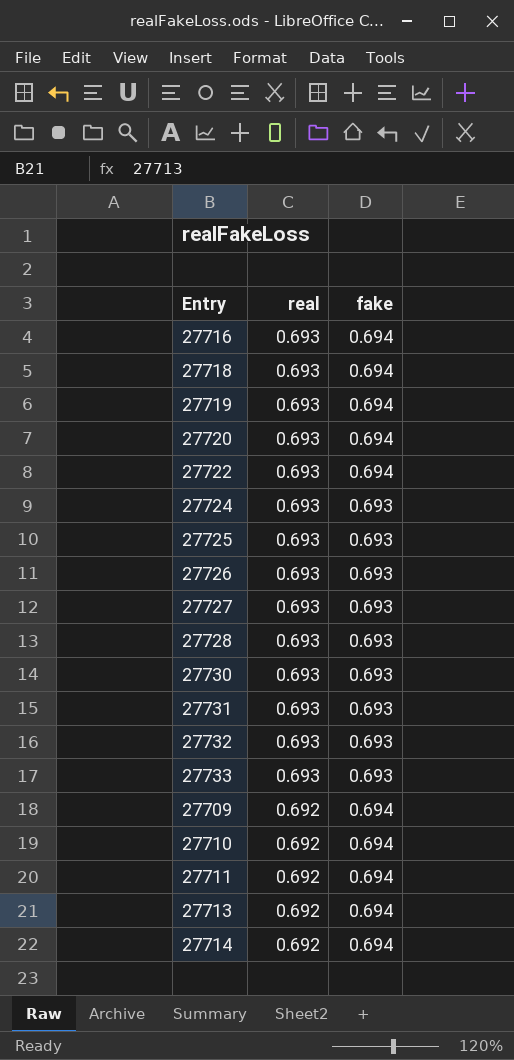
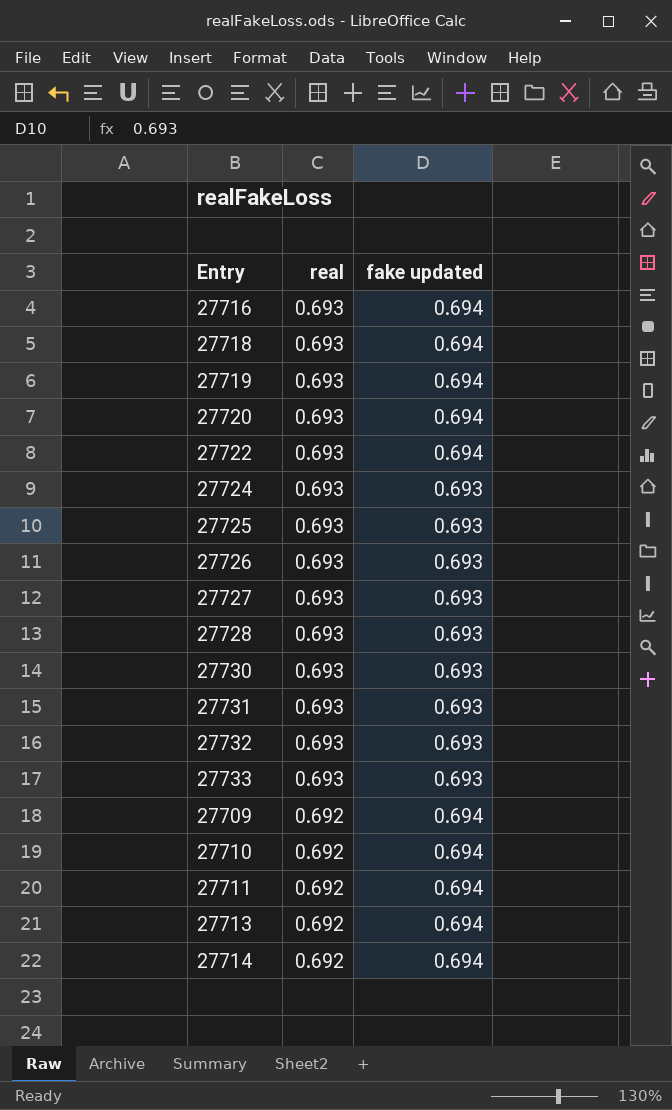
column name: fake -> fake updated

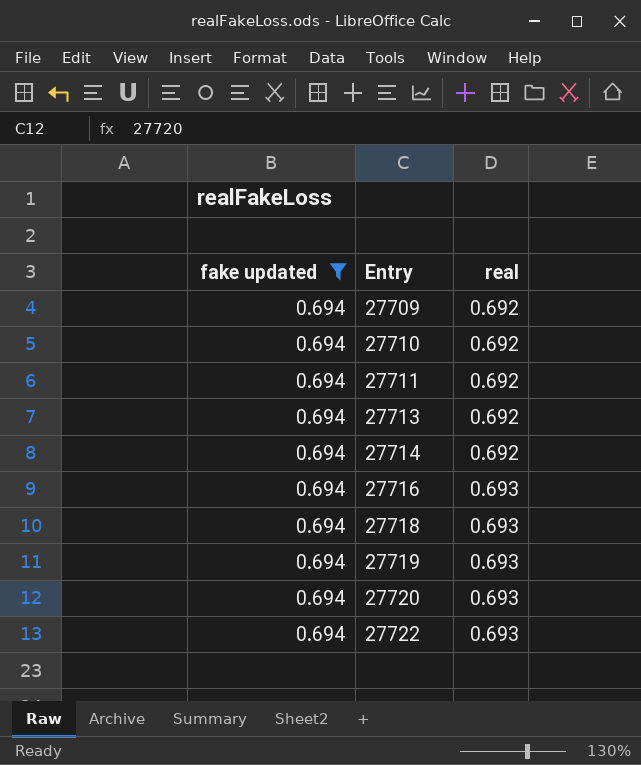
filter: none -> fake updated = 0.694
row order: real descending -> Entry ascending
column fake updated | position: 3 -> 1

